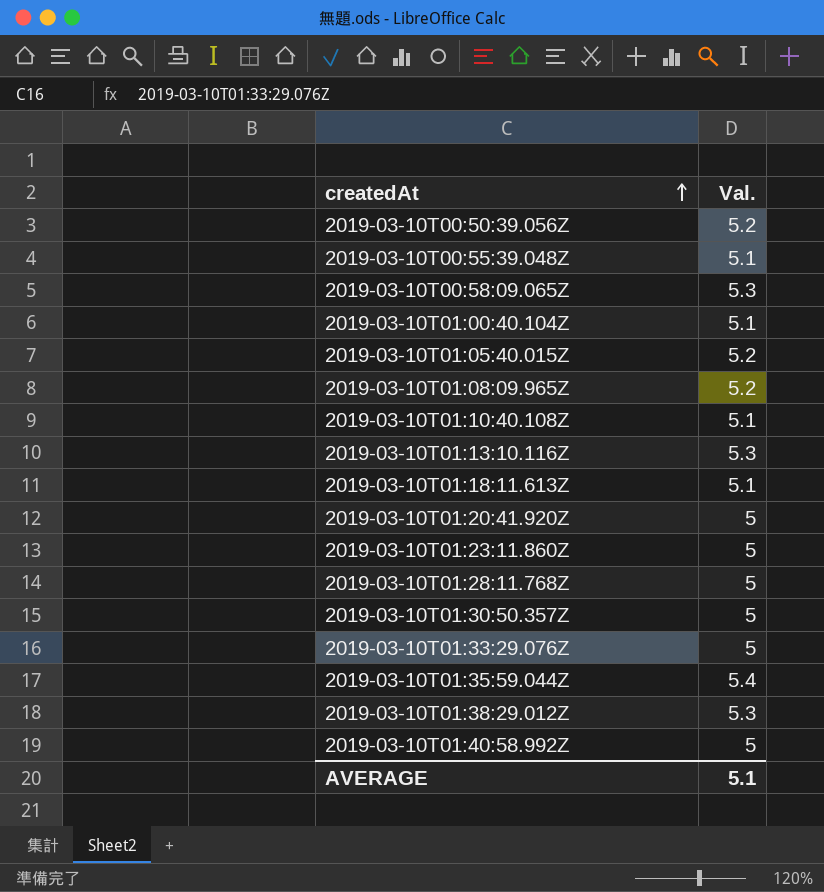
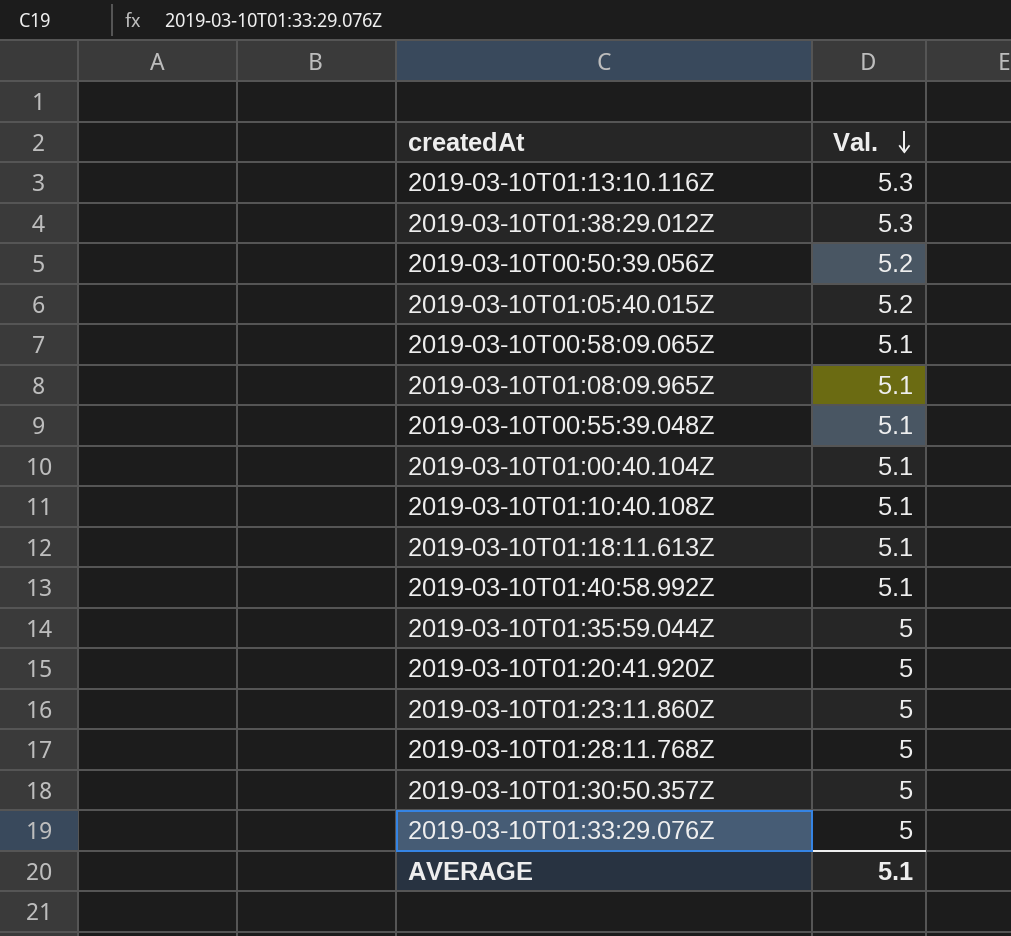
row order: createdAt ascending -> Val. descending
2019-03-10T00:58:09.065Z | Val.: 5.3 -> 5.1
2019-03-10T01:08:09.965Z | Val.: 5.2 -> 5.1
2019-03-10T01:40:58.992Z | Val.: 5 -> 5.1
2019-03-10T01:35:59.044Z | Val.: 5.4 -> 5

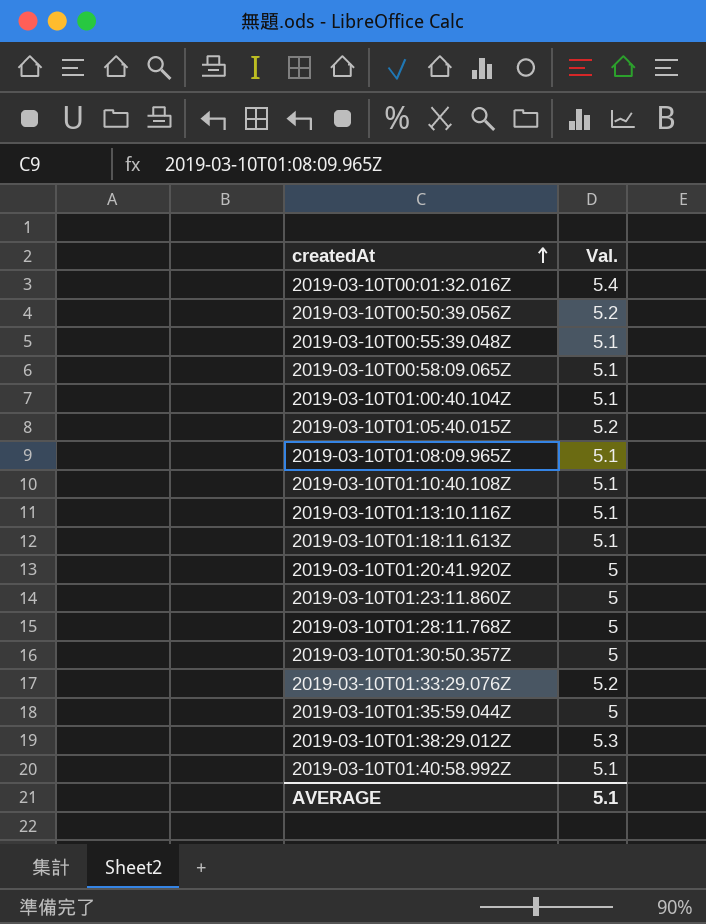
row order: Val. descending -> createdAt ascending
row 2019-03-10T00:01:32.016Z: none -> 5.4
2019-03-10T01:13:10.116Z | Val.: 5.3 -> 5.1
2019-03-10T01:33:29.076Z | Val.: 5 -> 5.2

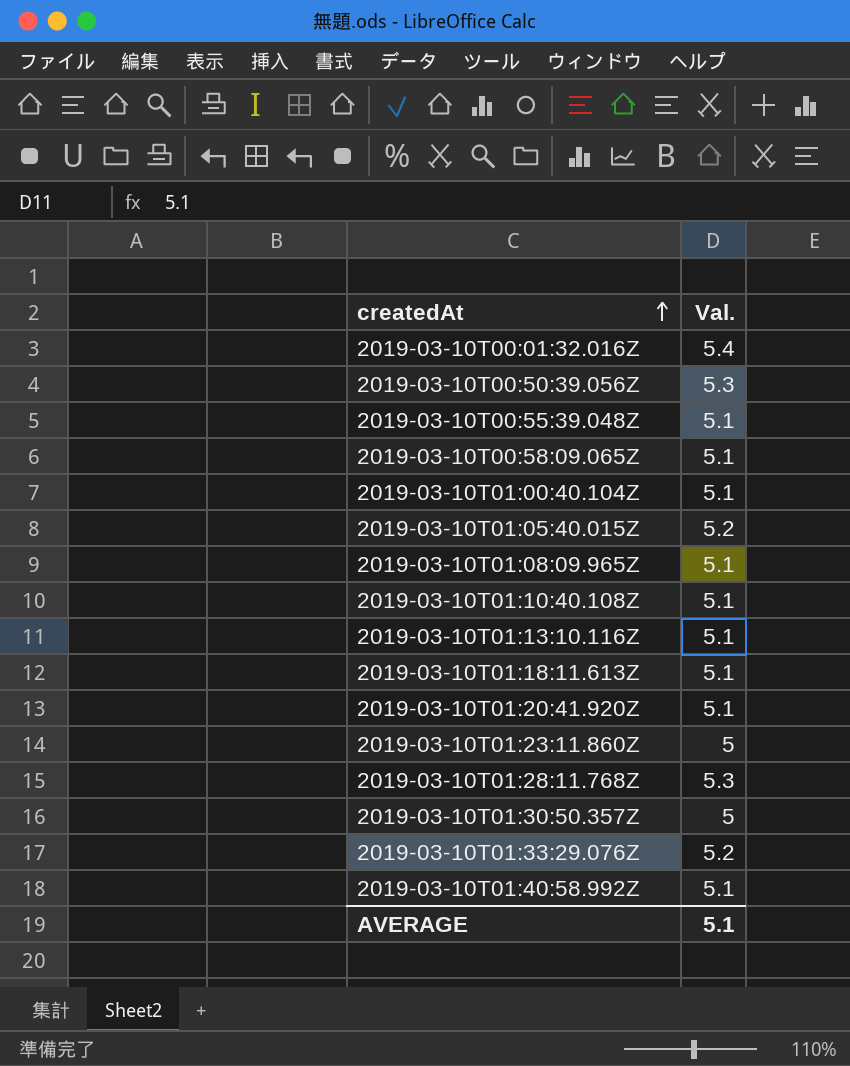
row 2019-03-10T01:35:59.044Z: 5 -> none
row 2019-03-10T01:38:29.012Z: 5.3 -> none
2019-03-10T00:50:39.056Z | Val.: 5.2 -> 5.3
2019-03-10T01:20:41.920Z | Val.: 5 -> 5.1
2019-03-10T01:28:11.768Z | Val.: 5 -> 5.3

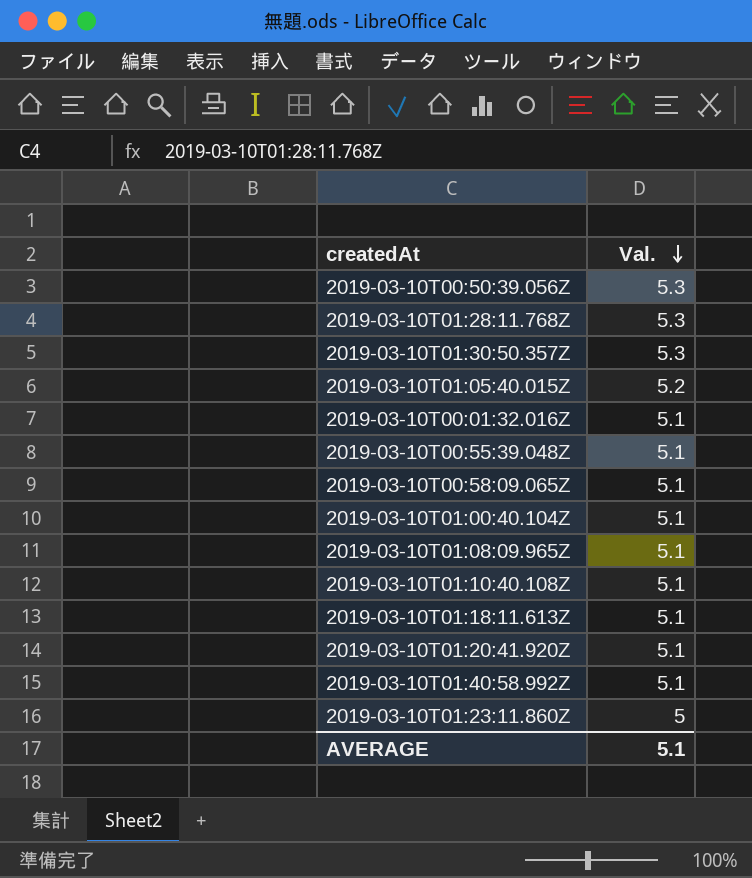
row order: createdAt ascending -> Val. descending
row 2019-03-10T01:13:10.116Z: 5.1 -> none
row 2019-03-10T01:33:29.076Z: 5.2 -> none
2019-03-10T01:30:50.357Z | Val.: 5 -> 5.3
2019-03-10T00:01:32.016Z | Val.: 5.4 -> 5.1

